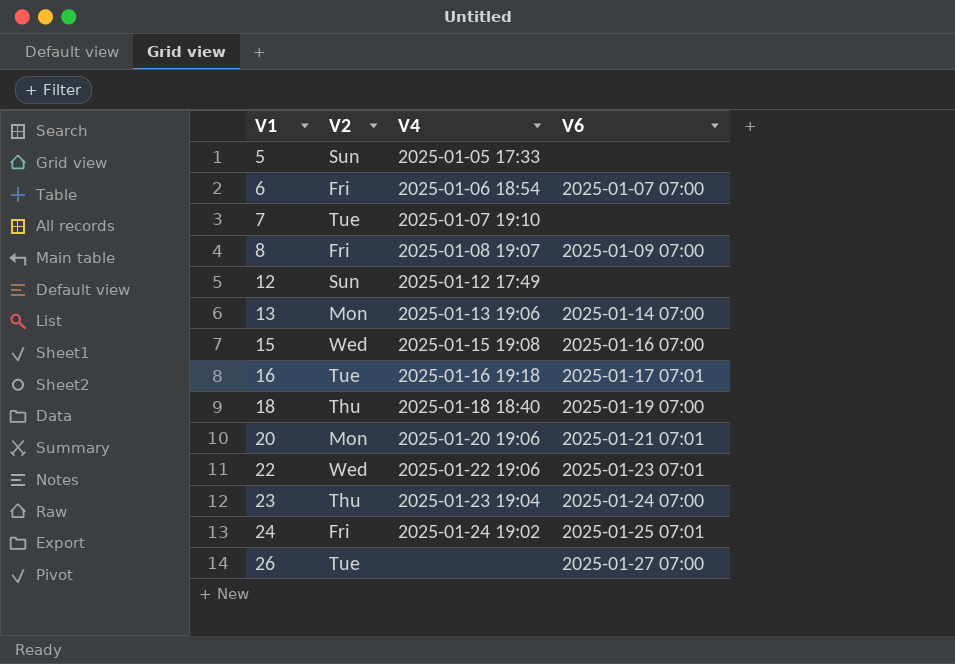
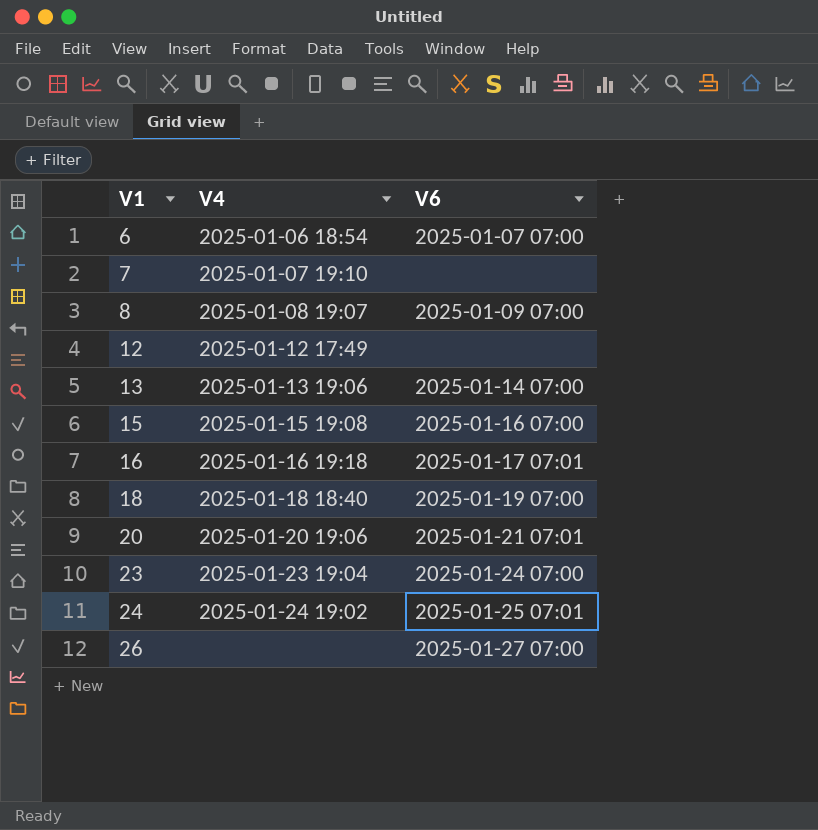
column V2 | position: 2 -> none
row 5: Sun | 2025-01-05 17:33 | none -> none
row 22: Wed | 2025-01-22 19:06 | 2025-01-23 07:01 -> none

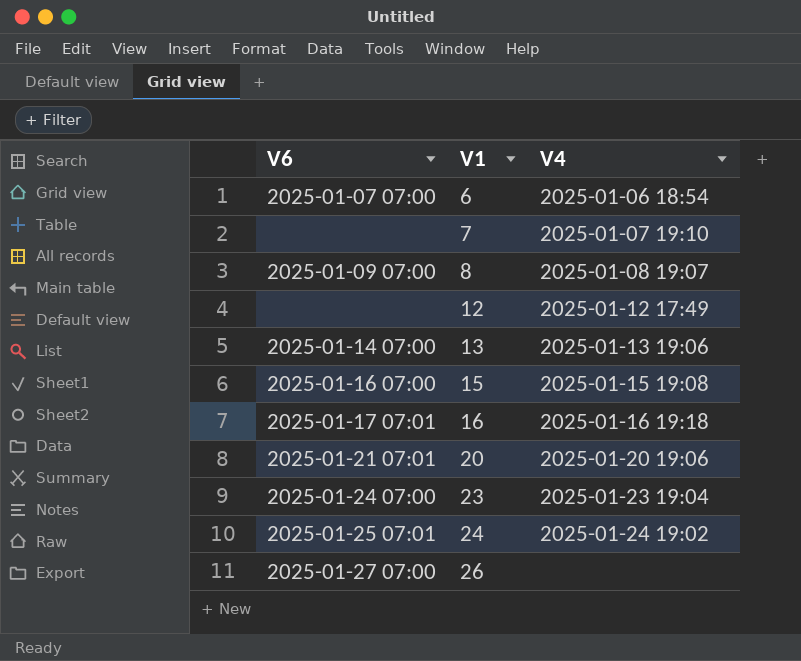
column V6 | position: 3 -> 1
row 18: 2025-01-18 18:40 | 2025-01-19 07:00 -> none

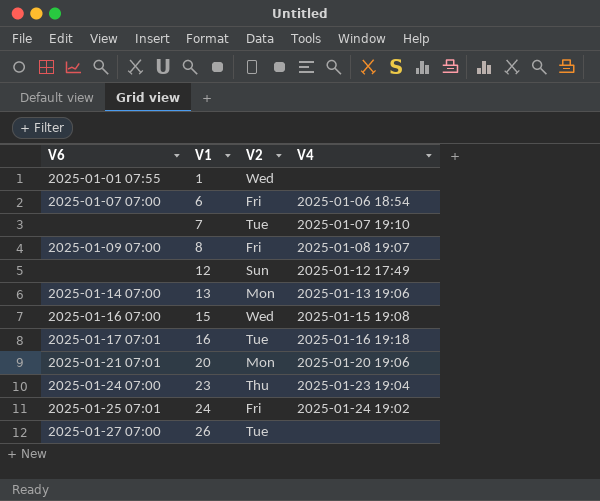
column V2 | position: none -> 3
row 1: none -> 2025-01-01 07:55 | Wed | none

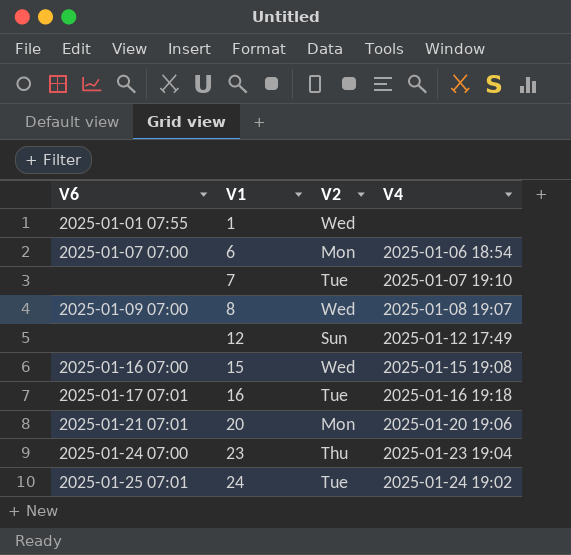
row 13: 2025-01-14 07:00 | Mon | 2025-01-13 19:06 -> none
row 26: 2025-01-27 07:00 | Tue | none -> none
6 | V2: Fri -> Mon
8 | V2: Fri -> Wed
24 | V2: Fri -> Tue

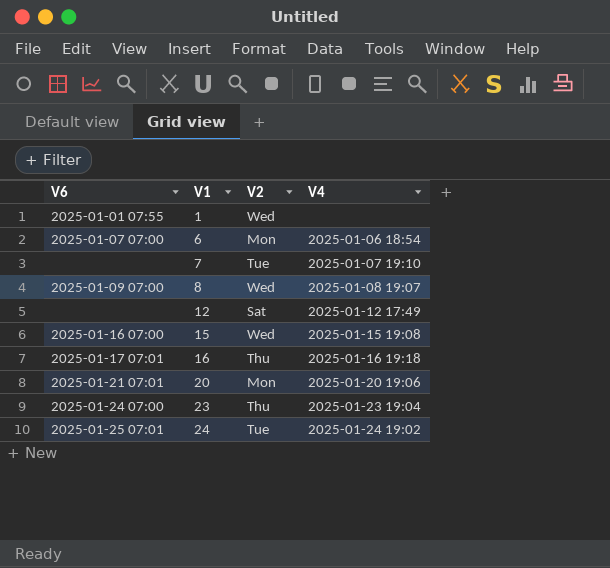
12 | V2: Sun -> Sat
16 | V2: Tue -> Thu

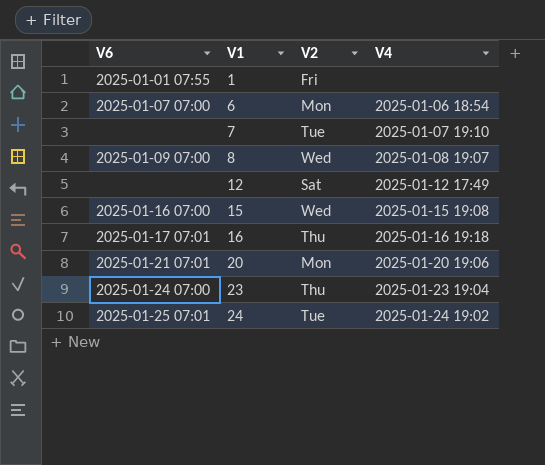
1 | V2: Wed -> Fri

